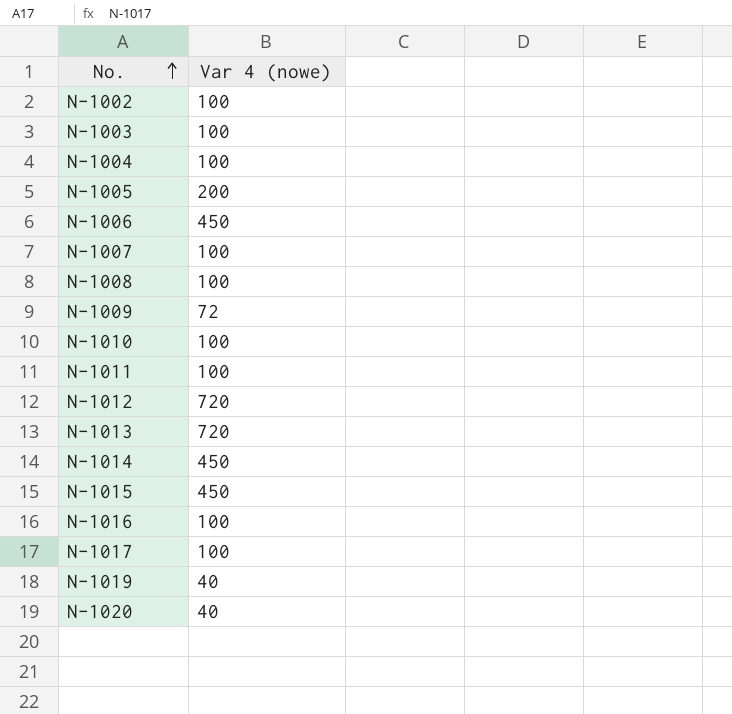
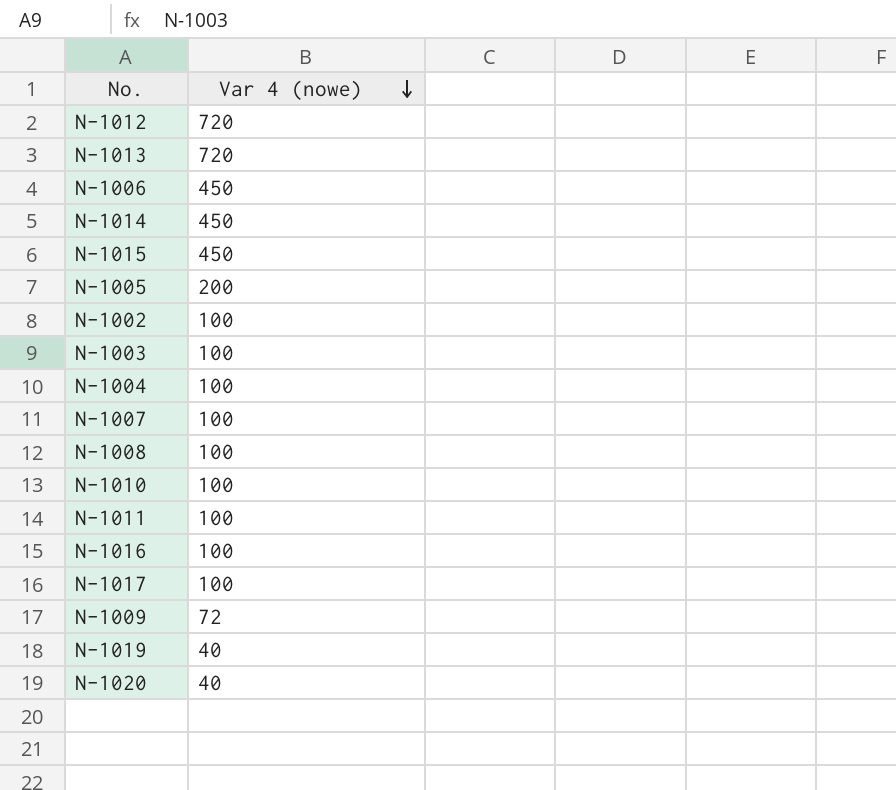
row order: No. ascending -> Var 4 (nowe) descending

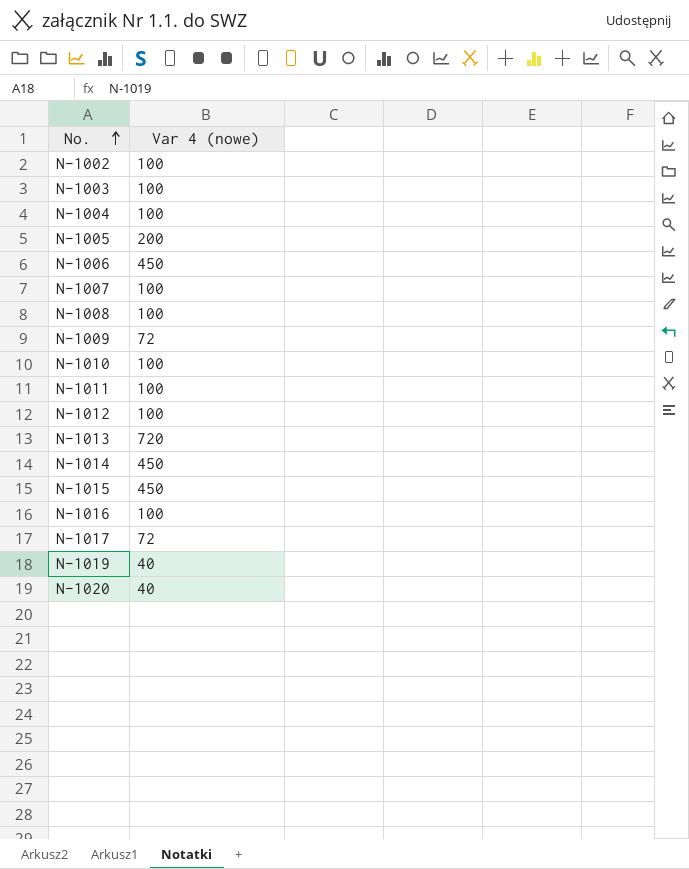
row order: Var 4 (nowe) descending -> No. ascending
N-1012 | Var 4 (nowe): 720 -> 100
N-1017 | Var 4 (nowe): 100 -> 72

